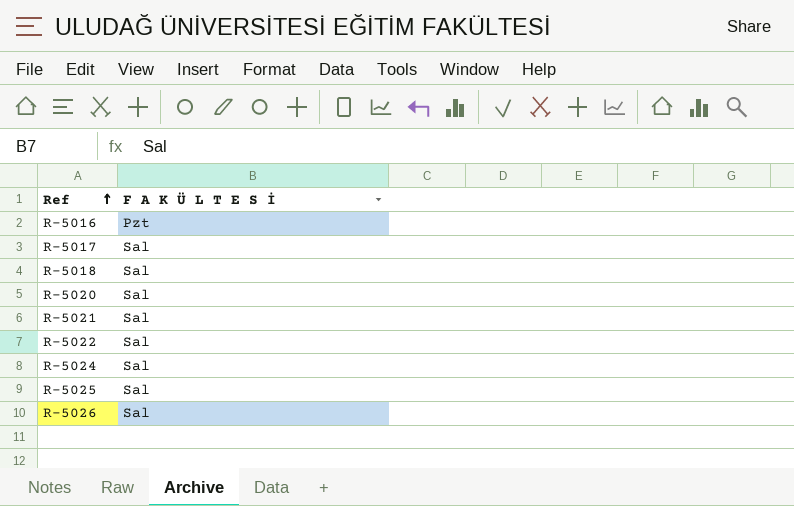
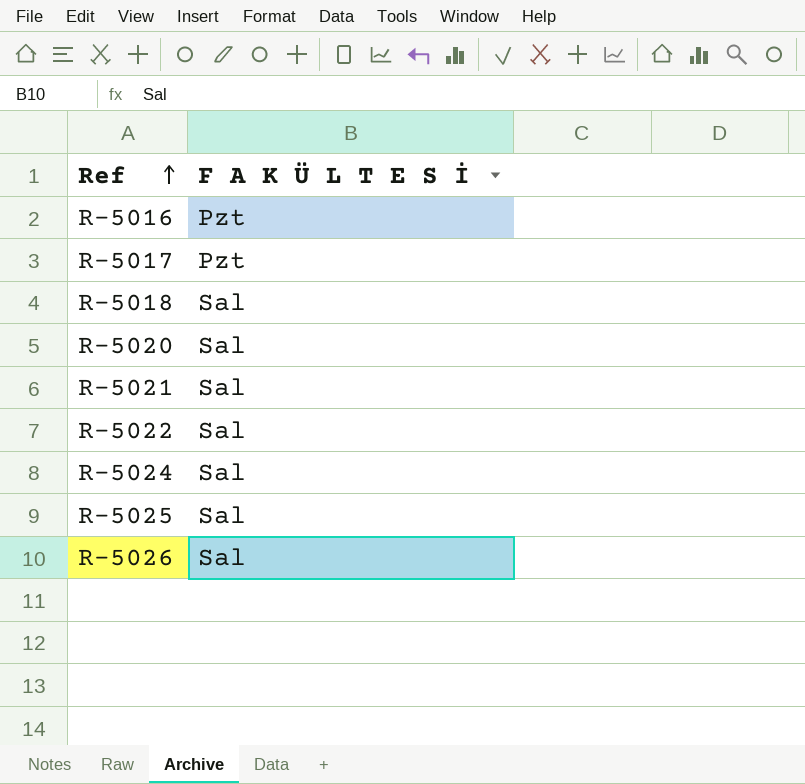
R-5017 | F A K Ü L T E S İ: Sal -> Pzt

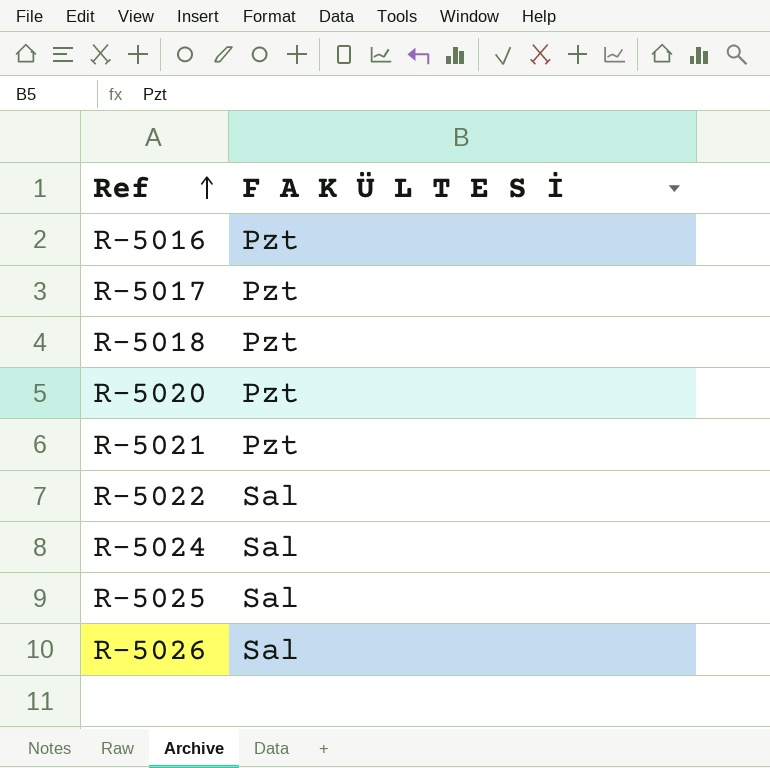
R-5018 | F A K Ü L T E S İ: Sal -> Pzt
R-5020 | F A K Ü L T E S İ: Sal -> Pzt
R-5021 | F A K Ü L T E S İ: Sal -> Pzt

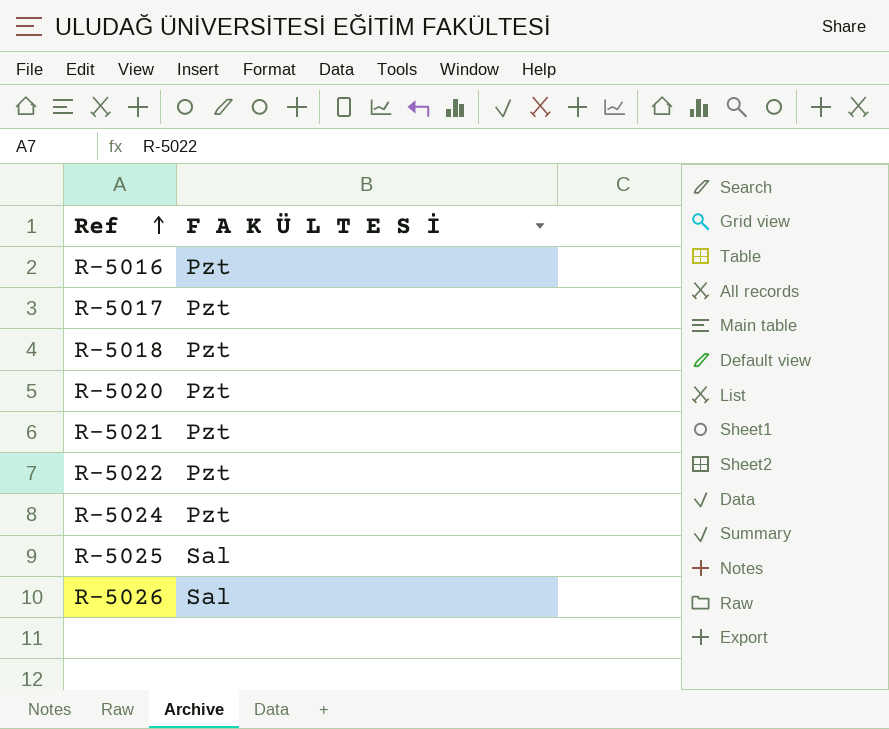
R-5022 | F A K Ü L T E S İ: Sal -> Pzt
R-5024 | F A K Ü L T E S İ: Sal -> Pzt

